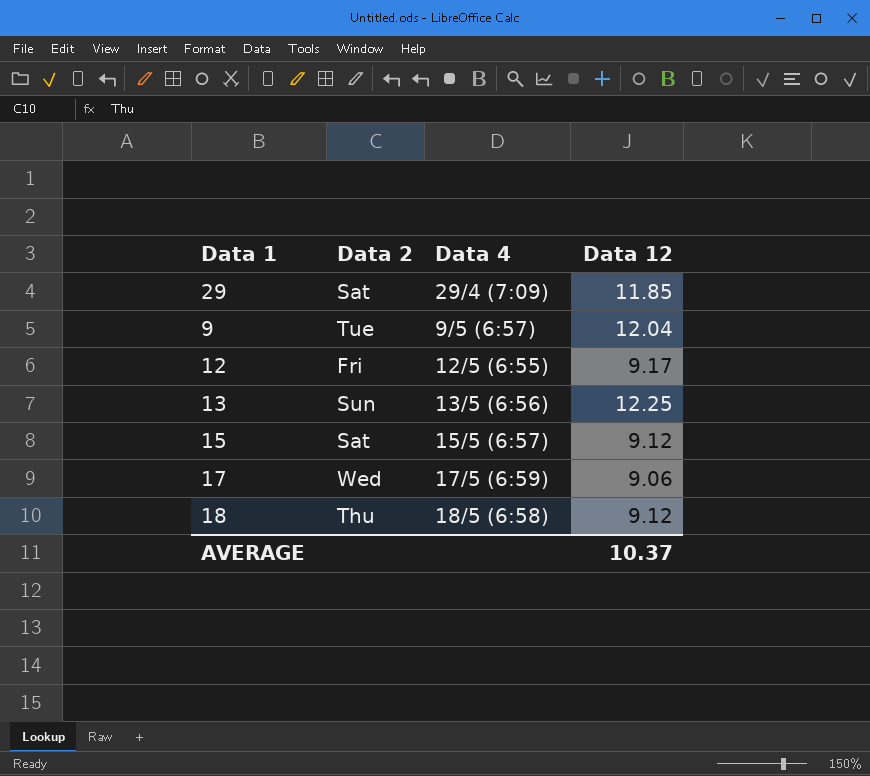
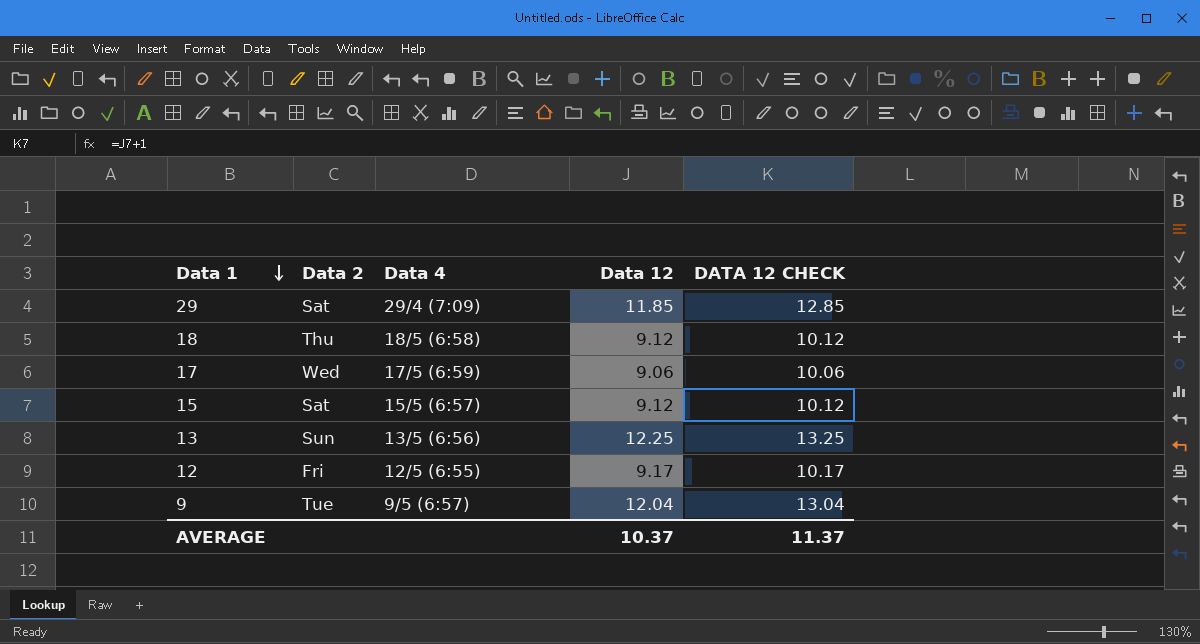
row order: none -> Data 1 descending
column DATA 12 CHECK | formula: none -> [Data 12] + 1

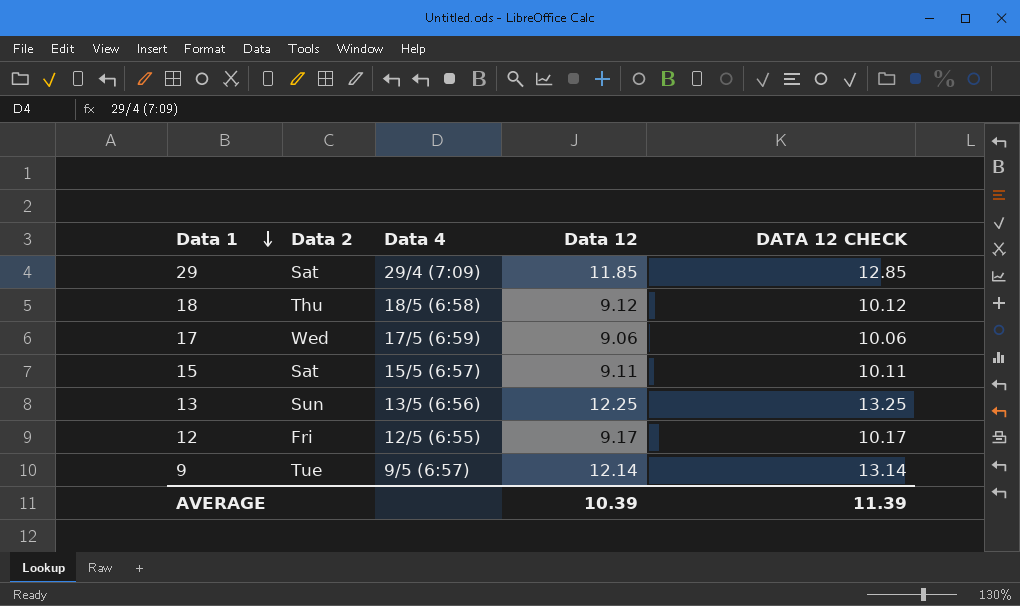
15 | Data 12: 9.12 -> 9.11
15 | DATA 12 CHECK: 10.12 -> 10.11
9 | Data 12: 12.04 -> 12.14
9 | DATA 12 CHECK: 13.04 -> 13.14
AVERAGE | Data 12: 10.37 -> 10.39
AVERAGE | DATA 12 CHECK: 11.37 -> 11.39

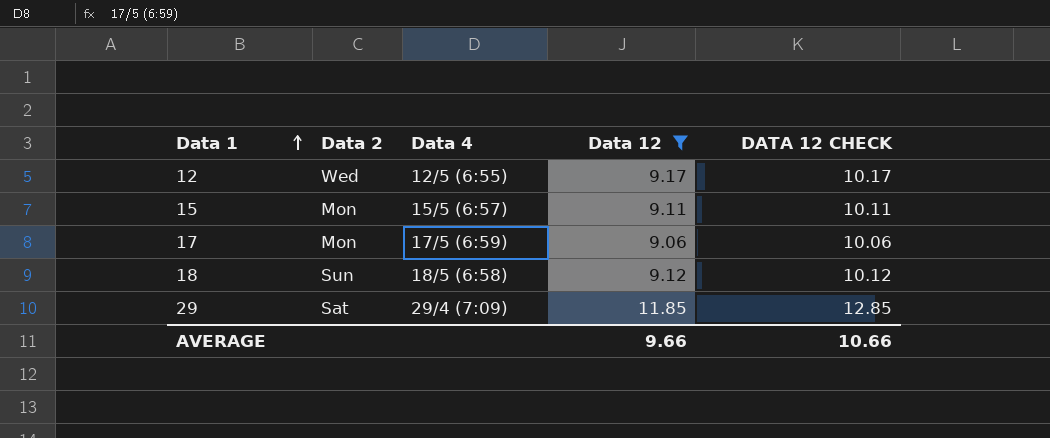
filter: none -> Data 12 <= 11.85
row order: Data 1 descending -> Data 1 ascending
12 | Data 2: Fri -> Wed
15 | Data 2: Sat -> Mon
17 | Data 2: Wed -> Mon
18 | Data 2: Thu -> Sun
AVERAGE | Data 12: 10.39 -> 9.66
AVERAGE | DATA 12 CHECK: 11.39 -> 10.66

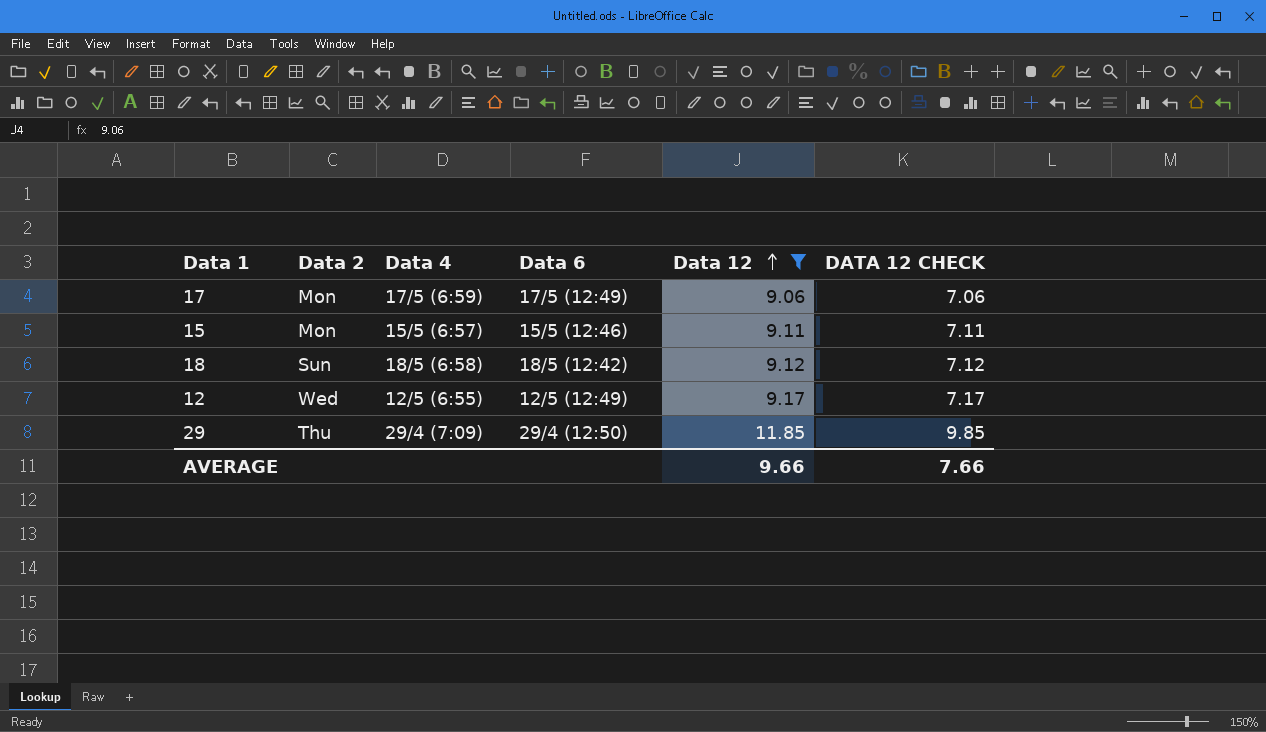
row order: Data 1 ascending -> Data 12 ascending
column Data 6 | position: none -> 4
column DATA 12 CHECK | formula: [Data 12] + 1 -> [Data 12] - 2
29 | Data 2: Sat -> Thu
AVERAGE | DATA 12 CHECK: 10.66 -> 7.66

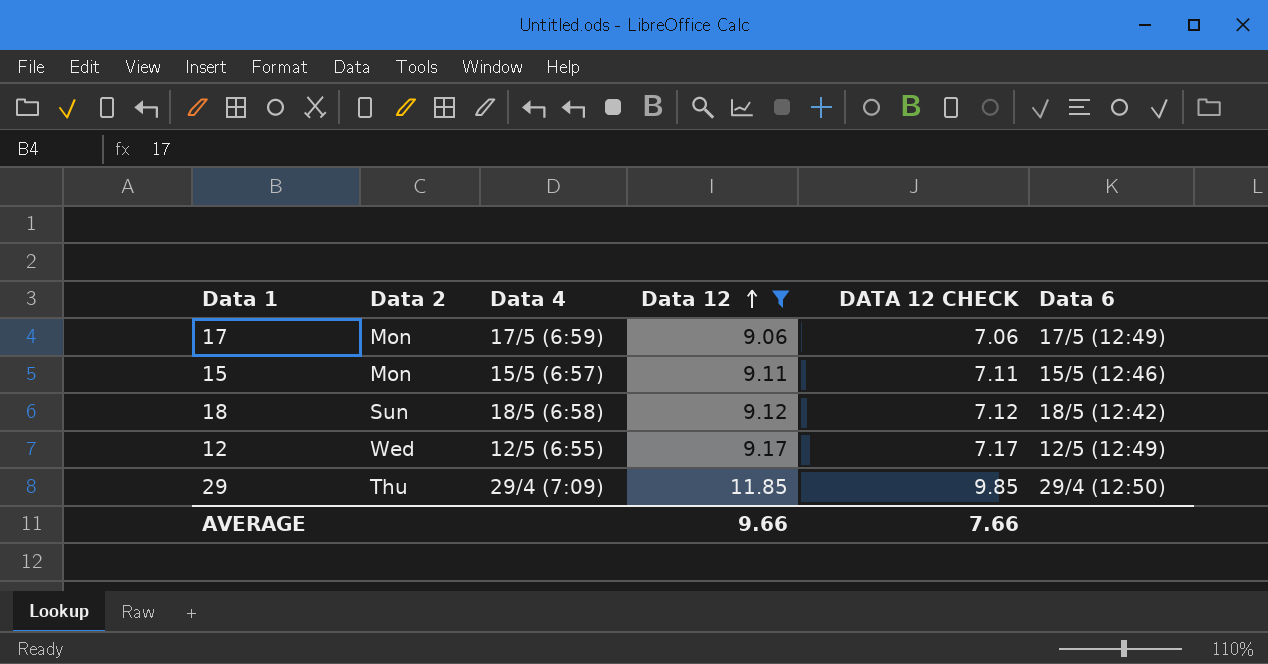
column Data 6 | position: 4 -> 6

